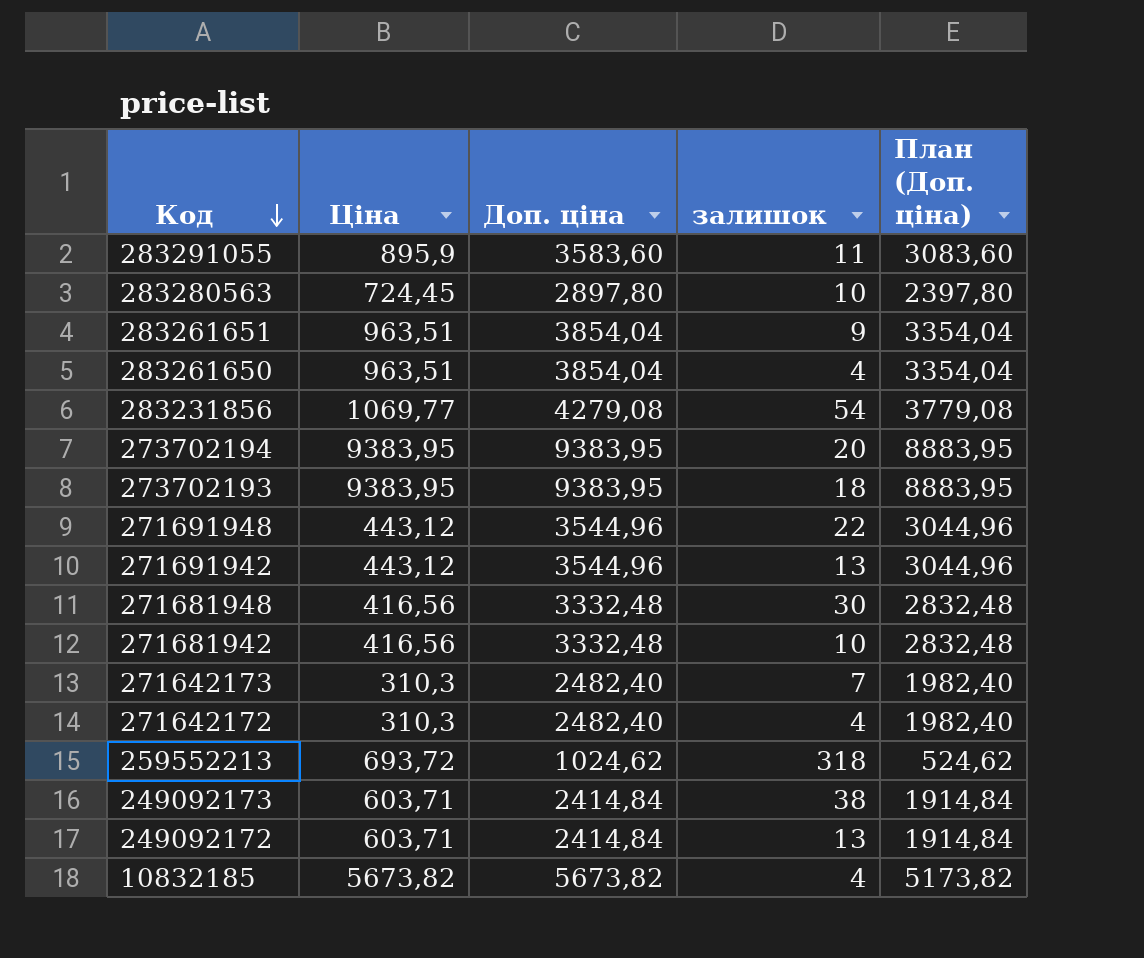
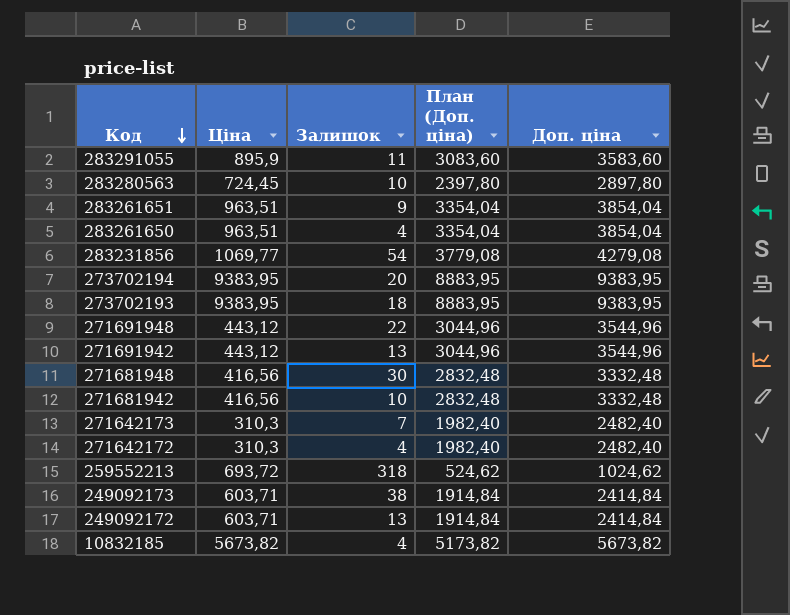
column name: залишок -> Залишок
column Доп. ціна | position: 3 -> 5

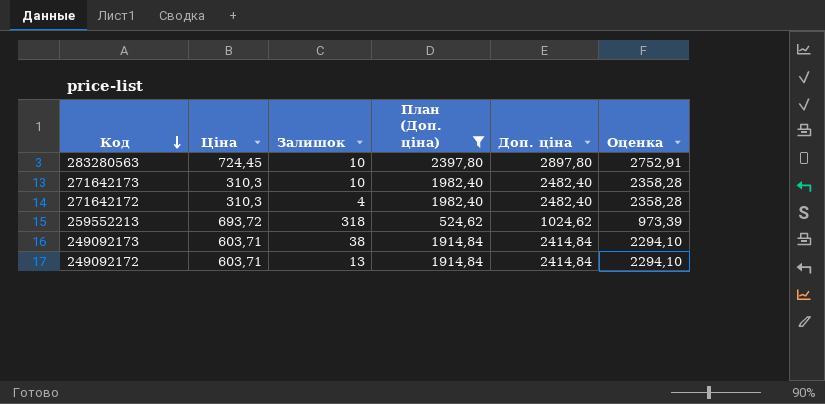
filter: none -> План (Доп. ціна) <= 2397,80
column Оценка | formula: none -> [Доп. ціна] * 0,95
271642173 | Залишок: 7 -> 10

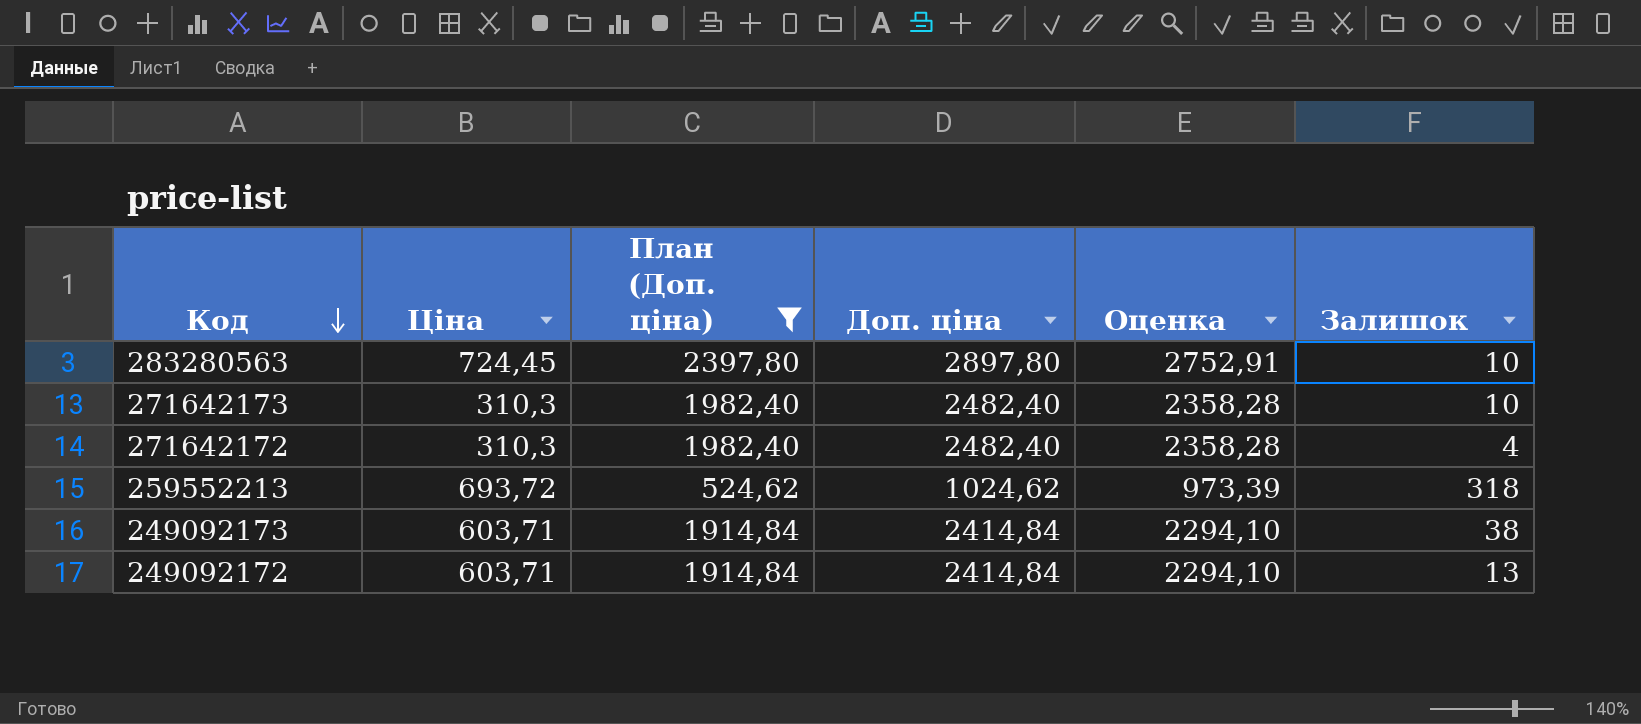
column Залишок | position: 3 -> 6

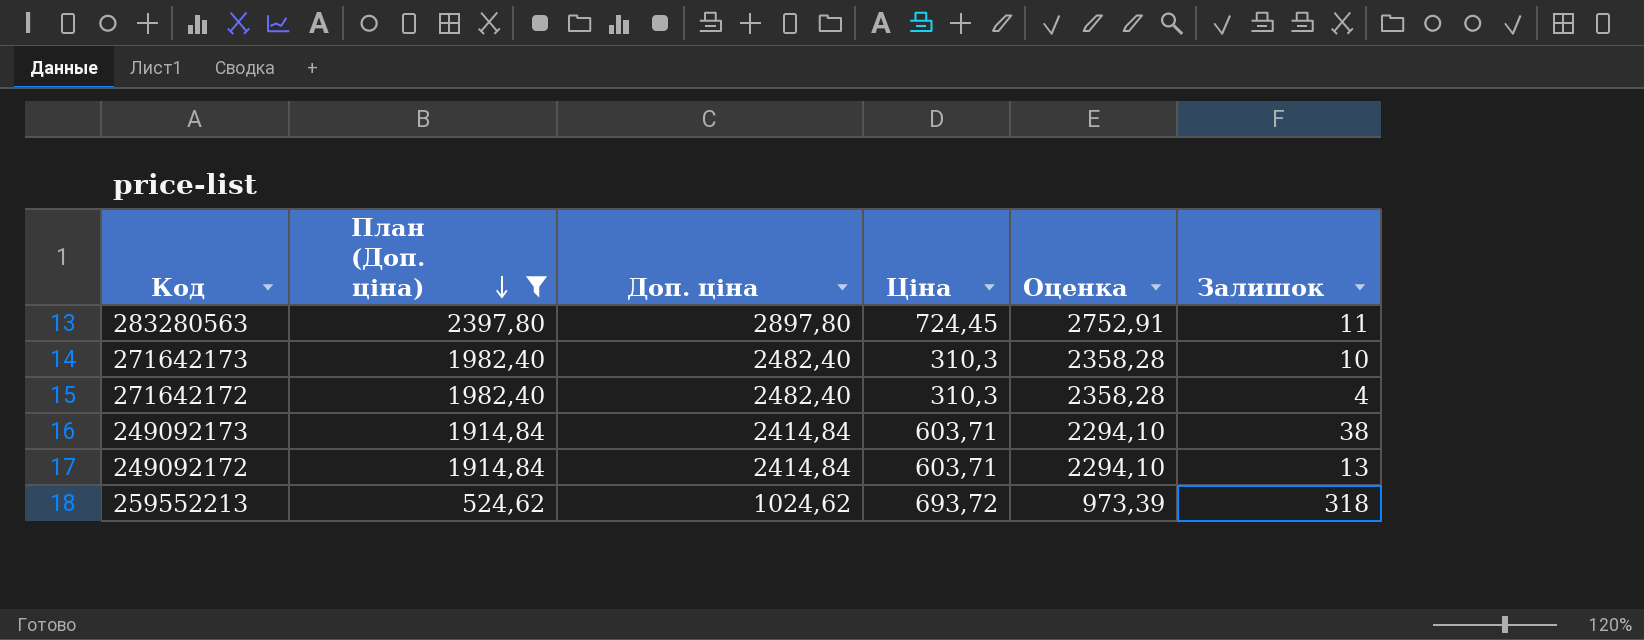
row order: Код descending -> План (Доп. ціна) descending
column Ціна | position: 2 -> 4
283280563 | Залишок: 10 -> 11

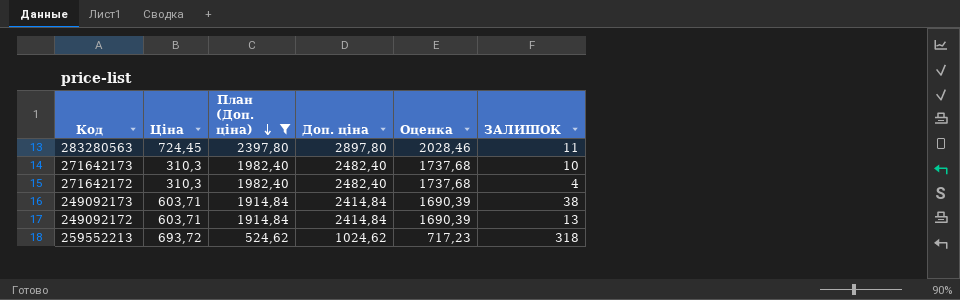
column Ціна | position: 4 -> 2
column Оценка | formula: [Доп. ціна] * 0,95 -> [Доп. ціна] * 0,7
column name: Залишок -> ЗАЛИШОК

